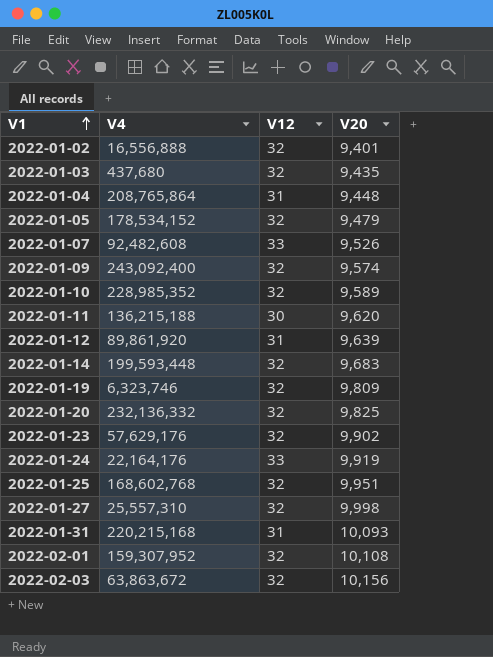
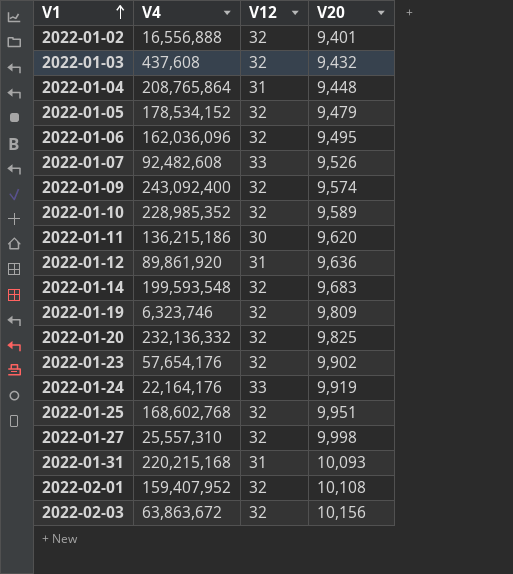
2022-01-03 | V4: 437,680 -> 437,608
2022-01-03 | V20: 9,435 -> 9,432
row 2022-01-06: none -> 162,036,096 | 32 | 9,495
2022-01-11 | V4: 136,215,188 -> 136,215,186
2022-01-12 | V20: 9,639 -> 9,636
2022-01-14 | V4: 199,593,448 -> 199,593,548
2022-01-23 | V4: 57,629,176 -> 57,654,176
2022-02-01 | V4: 159,307,952 -> 159,407,952

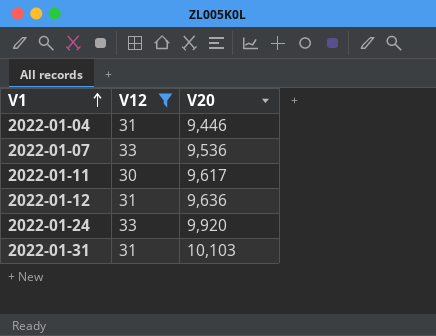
filter: none -> V12 != 32
column V4 | position: 2 -> none
2022-01-04 | V20: 9,448 -> 9,446
2022-01-07 | V20: 9,526 -> 9,536
2022-01-11 | V20: 9,620 -> 9,617
2022-01-24 | V20: 9,919 -> 9,920
2022-01-31 | V20: 10,093 -> 10,103

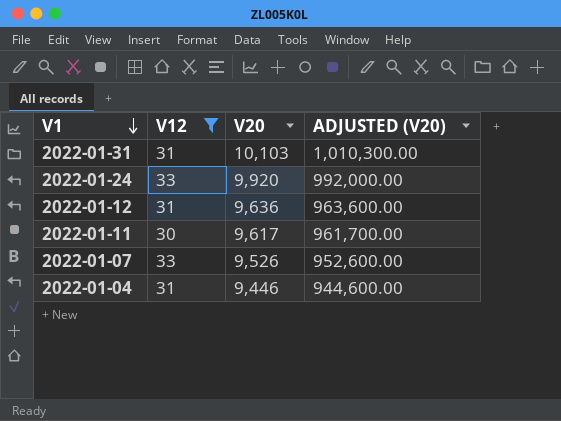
row order: V1 ascending -> V1 descending
column ADJUSTED (V20) | formula: none -> [V20] * 100
2022-01-07 | V20: 9,536 -> 9,526

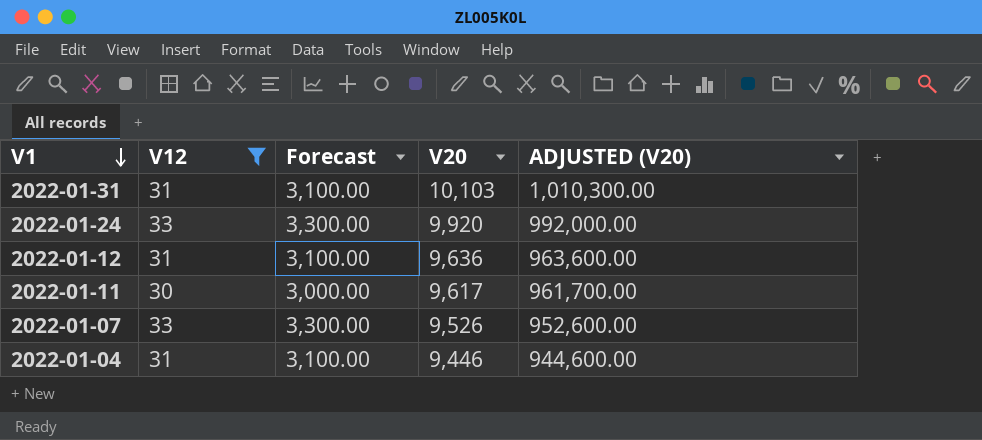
column Forecast | formula: none -> [V12] * 100

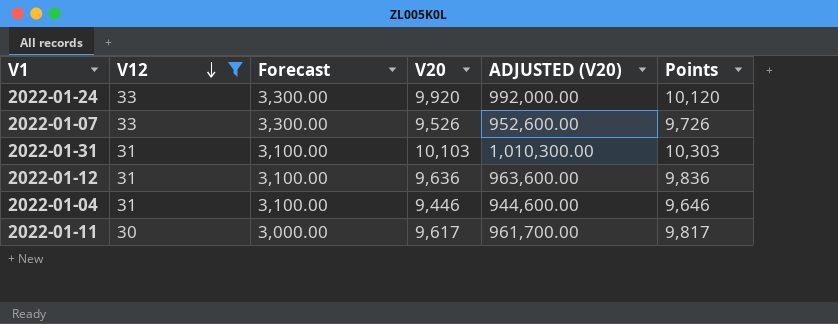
row order: V1 descending -> V12 descending
column Points | formula: none -> [V20] + 200

